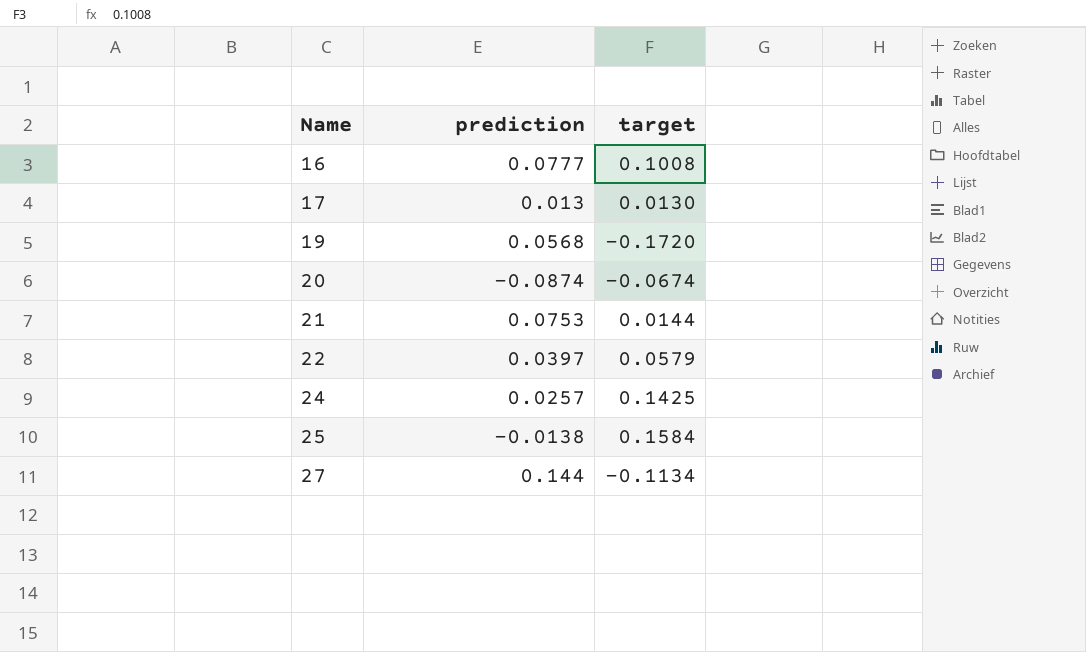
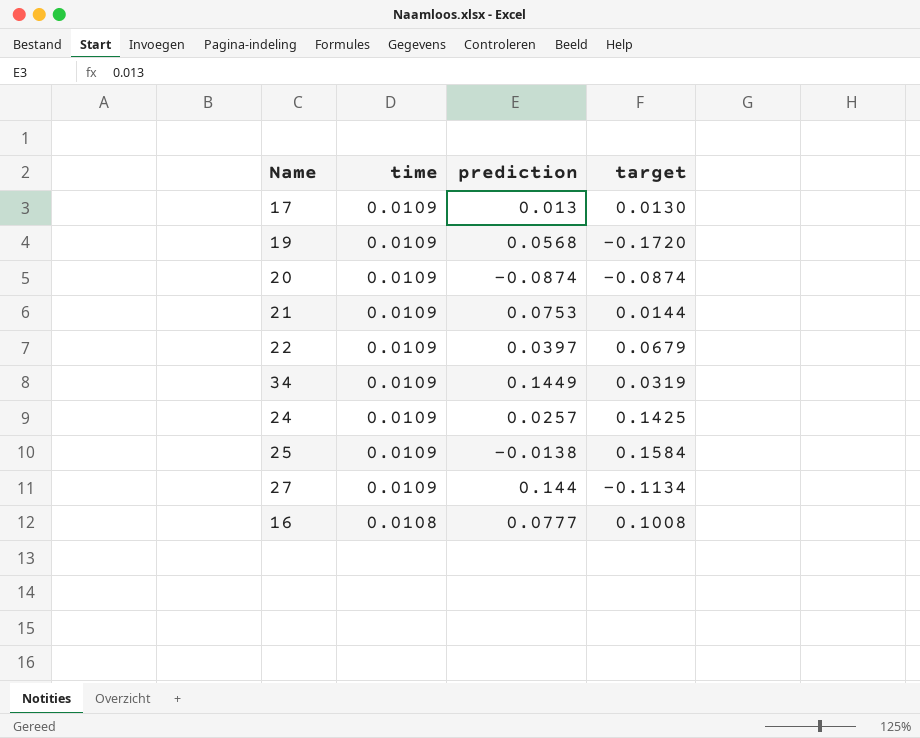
row order: Name ascending -> time descending
column time | position: none -> 2
20 | target: -0.0674 -> -0.0874
22 | target: 0.0579 -> 0.0679
row 34: none -> 0.0109 | 0.1449 | 0.0319

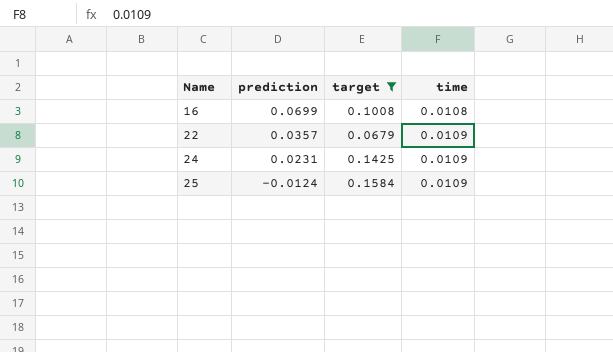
filter: none -> target >= 0.0679
row order: time descending -> Name ascending
column time | position: 2 -> 4
16 | prediction: 0.0777 -> 0.0699
22 | prediction: 0.0397 -> 0.0357
24 | prediction: 0.0257 -> 0.0231
25 | prediction: -0.0138 -> -0.0124

